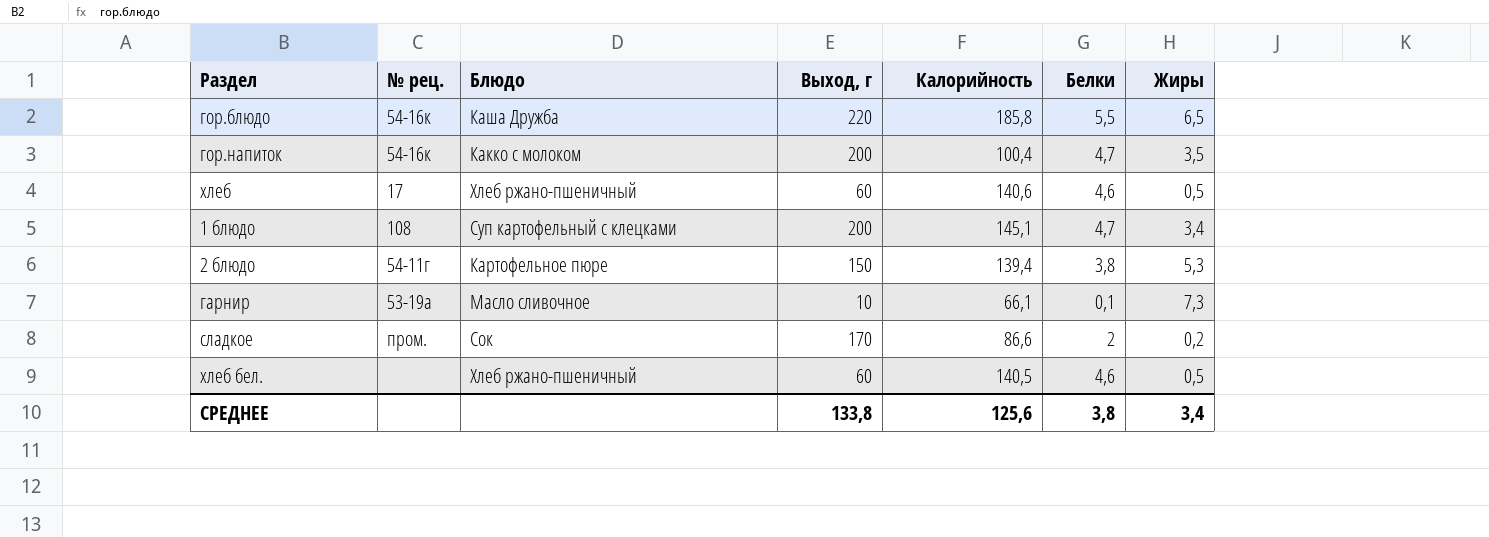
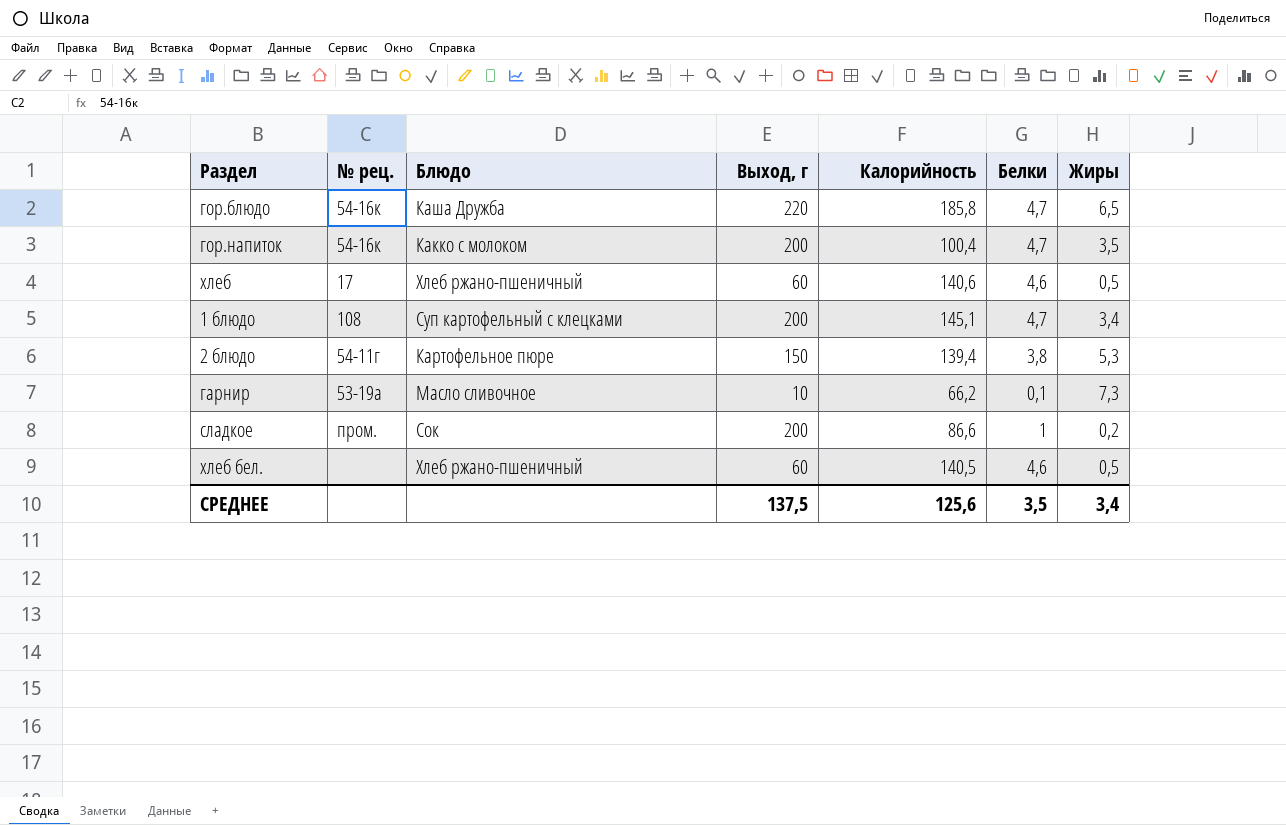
гор.блюдо | Белки: 5,5 -> 4,7
гарнир | Калорийность: 66,1 -> 66,2
сладкое | Выход, г: 170 -> 200
сладкое | Белки: 2 -> 1
СРЕДНЕЕ | Выход, г: 133,8 -> 137,5
СРЕДНЕЕ | Белки: 3,8 -> 3,5

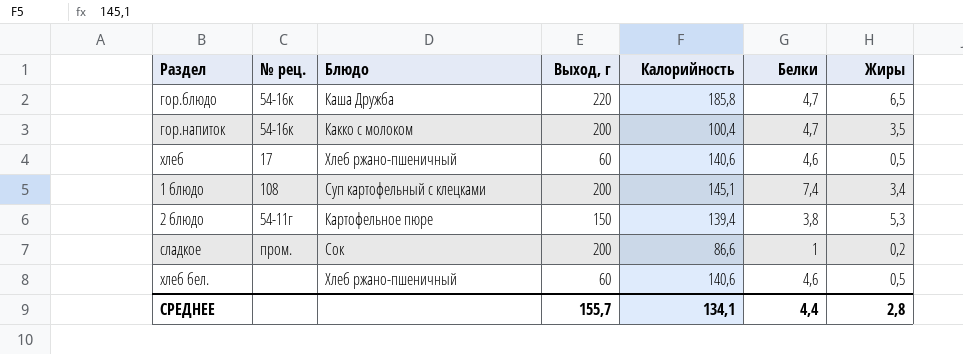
row гарнир: 53-19а | Масло сливочное | 10 | 66,2 | 0,1 | 7,3 -> none
1 блюдо | Белки: 4,7 -> 7,4
хлеб бел. | Калорийность: 140,5 -> 140,6
СРЕДНЕЕ | Выход, г: 137,5 -> 155,7
СРЕДНЕЕ | Калорийность: 125,6 -> 134,1
СРЕДНЕЕ | Белки: 3,5 -> 4,4
СРЕДНЕЕ | Жиры: 3,4 -> 2,8

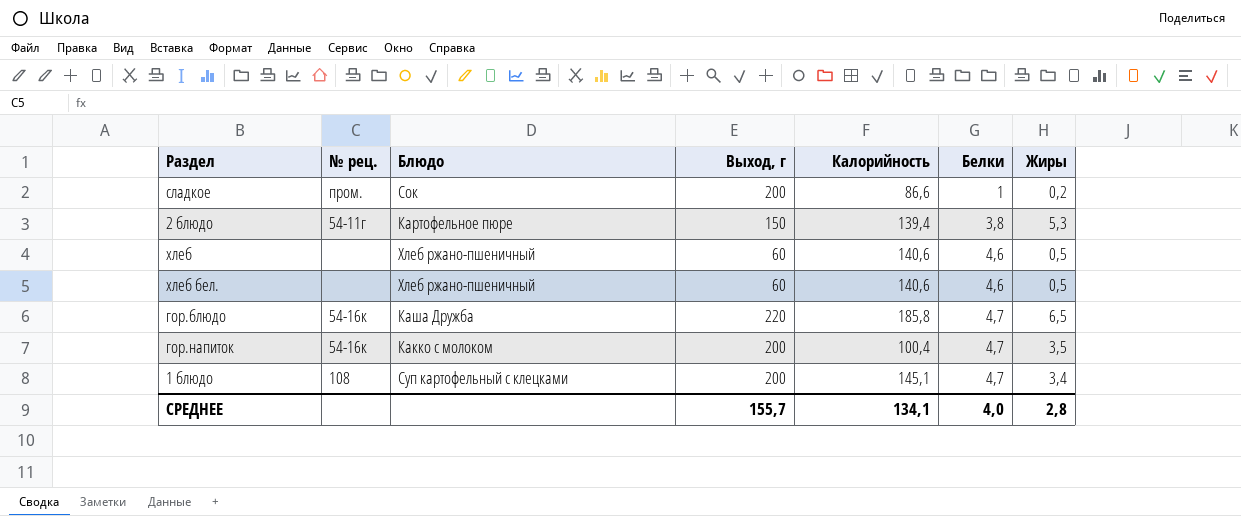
row order: none -> Белки ascending
хлеб | № рец.: 17 -> none
1 блюдо | Белки: 7,4 -> 4,7
СРЕДНЕЕ | Белки: 4,4 -> 4,0

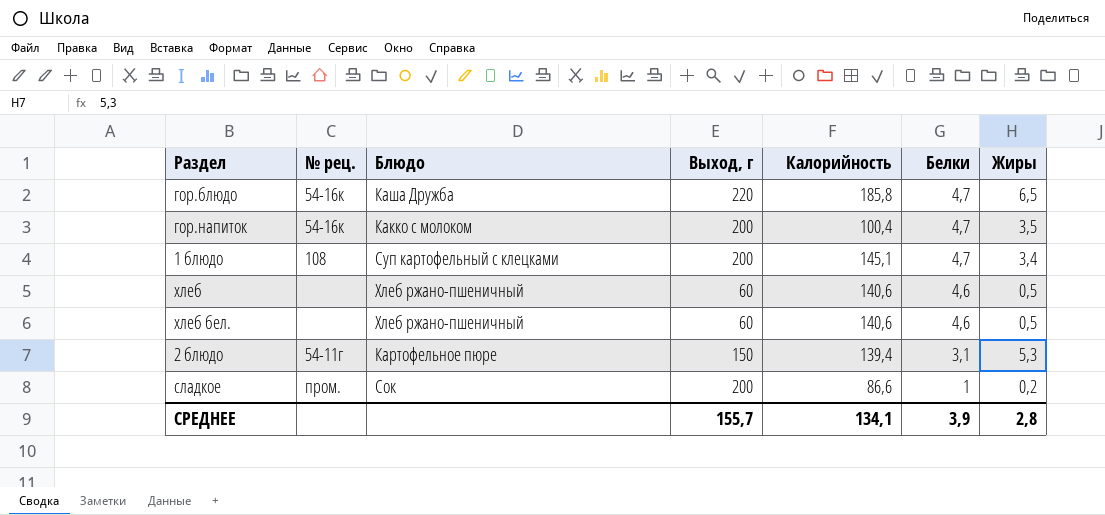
row order: Белки ascending -> Белки descending
2 блюдо | Белки: 3,8 -> 3,1
СРЕДНЕЕ | Белки: 4,0 -> 3,9

